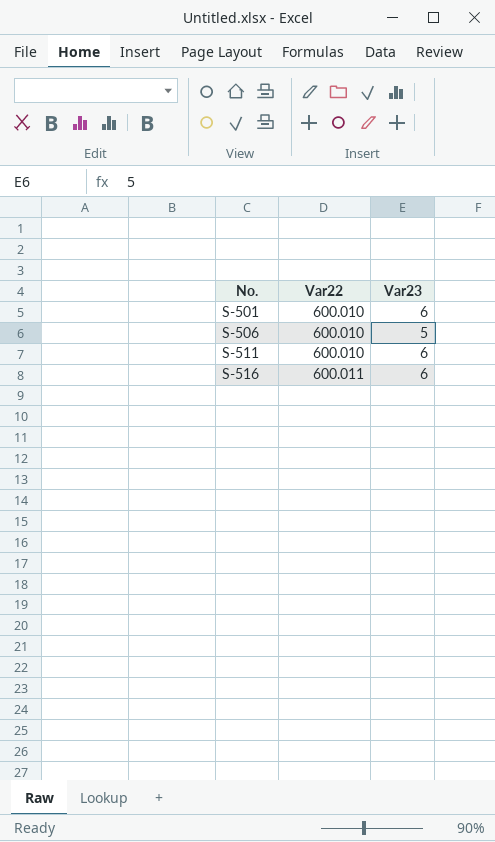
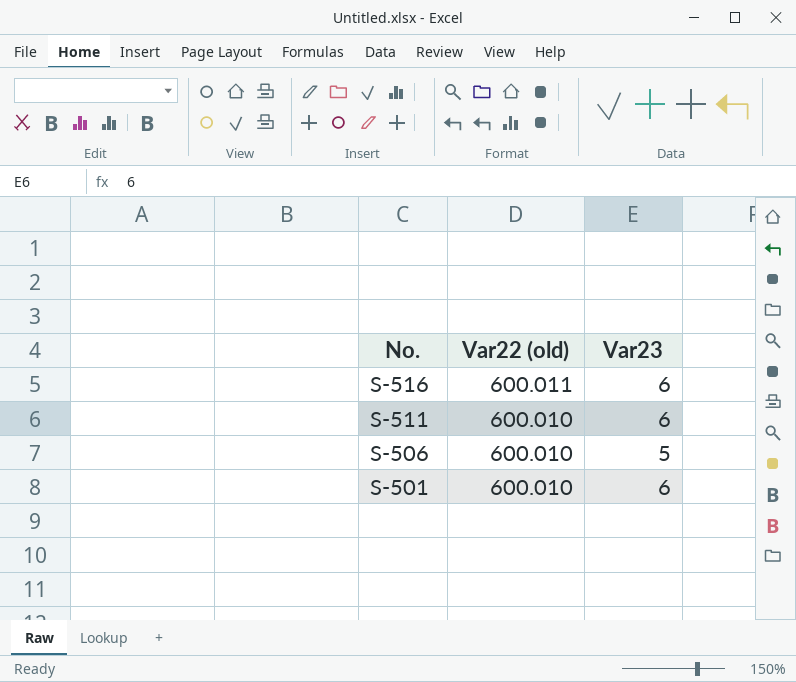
row order: No. ascending -> No. descending
column name: Var22 -> Var22 (old)

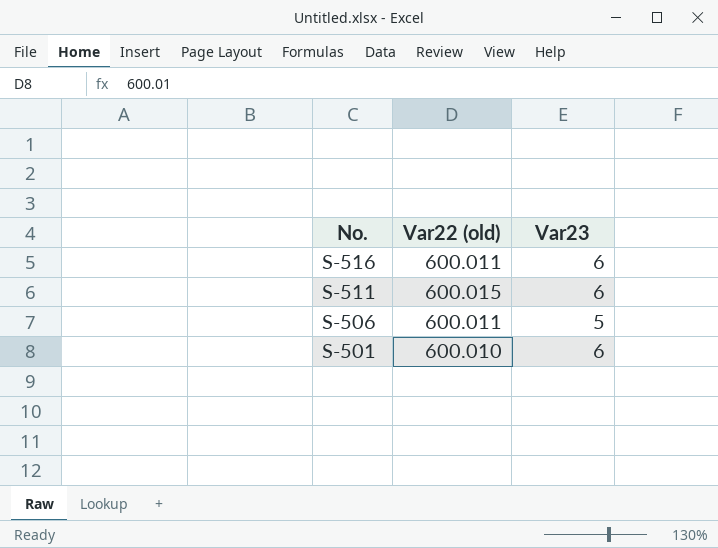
S-511 | Var22 (old): 600.010 -> 600.015
S-506 | Var22 (old): 600.010 -> 600.011

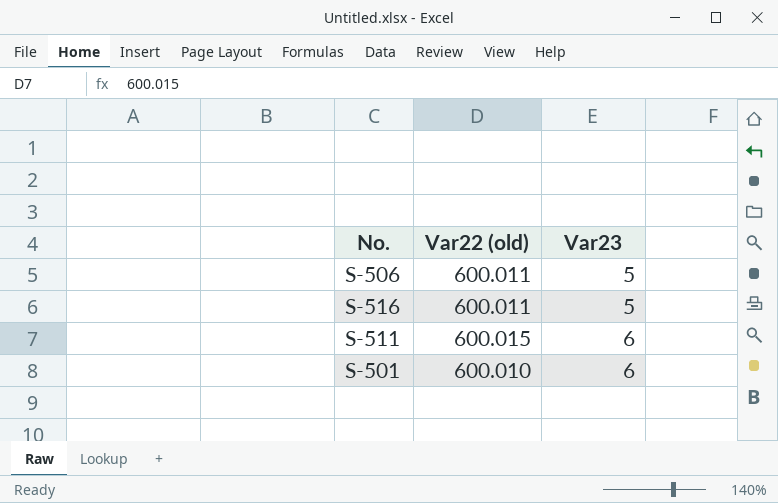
row order: No. descending -> Var23 ascending
S-516 | Var23: 6 -> 5

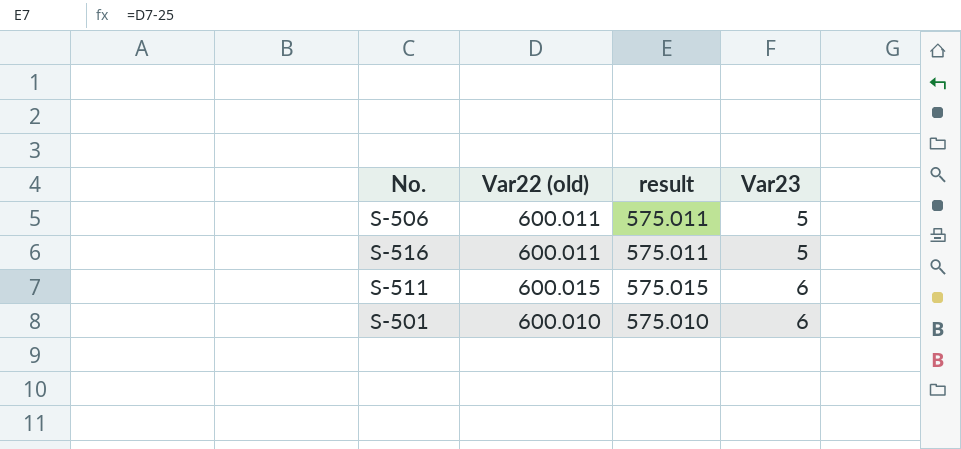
column result | formula: none -> [Var22 (old)] - 25

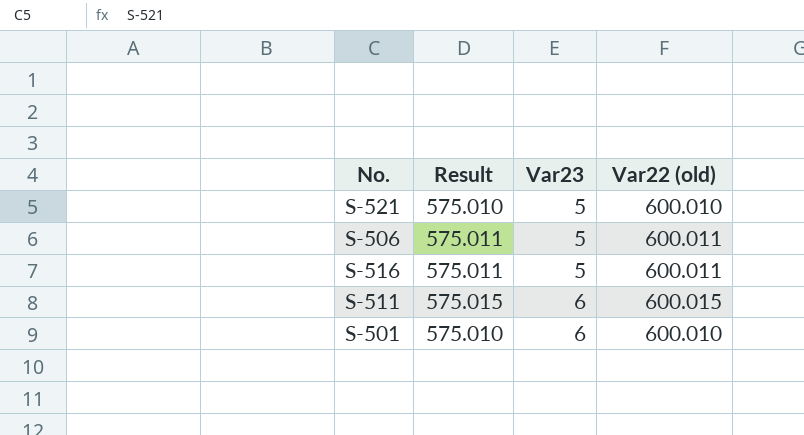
column name: result -> Result
column Var22 (old) | position: 2 -> 4
row S-521: none -> 575.010 | 5 | 600.010

